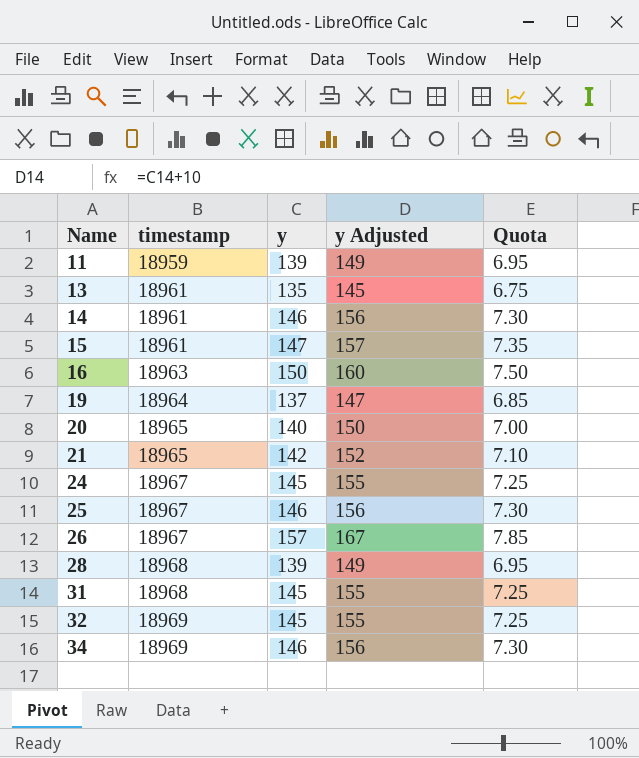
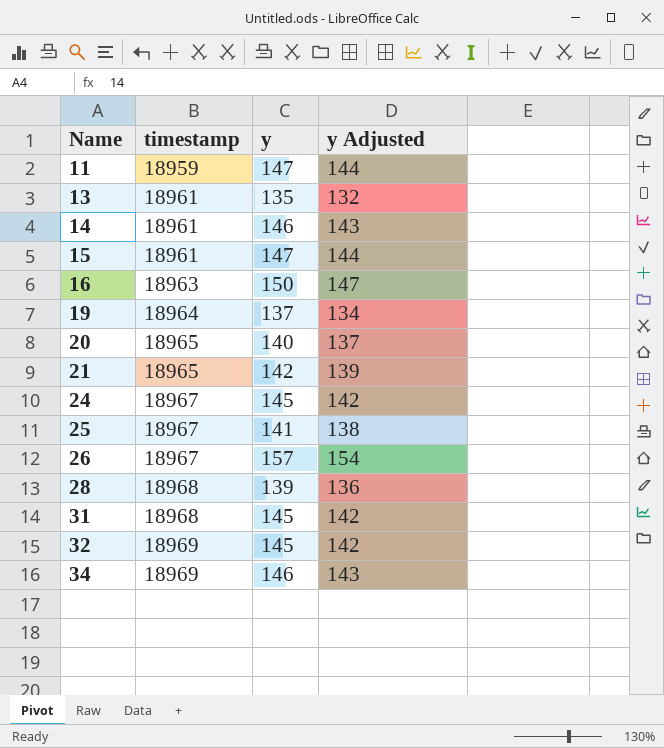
column Quota | formula: [y] * 0.05 -> none
column y Adjusted | formula: [y] + 10 -> [y] - 3
11 | y: 139 -> 147
25 | y: 146 -> 141

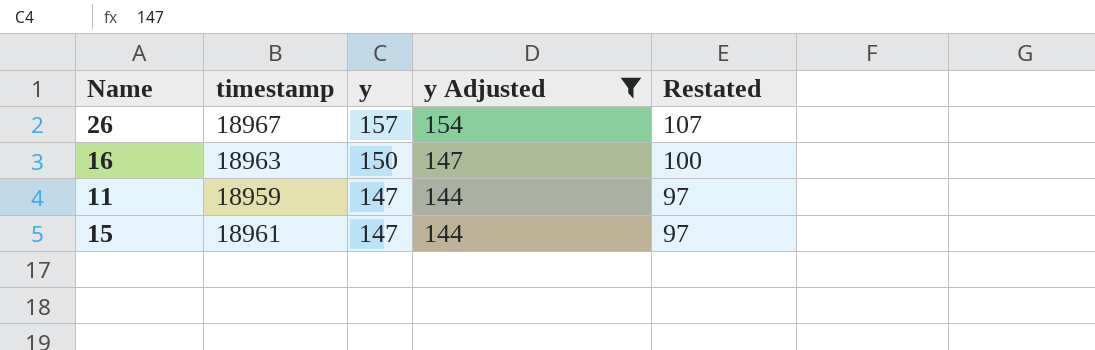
filter: none -> y Adjusted >= 144
row order: Name ascending -> y descending
column Restated | formula: none -> [y] - 50

